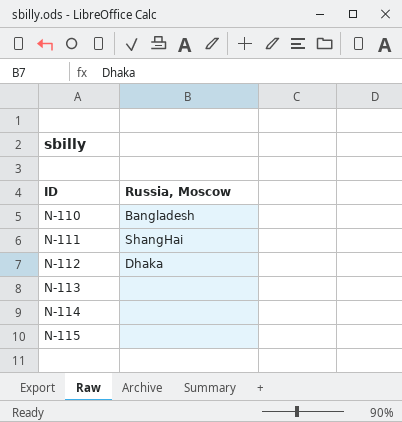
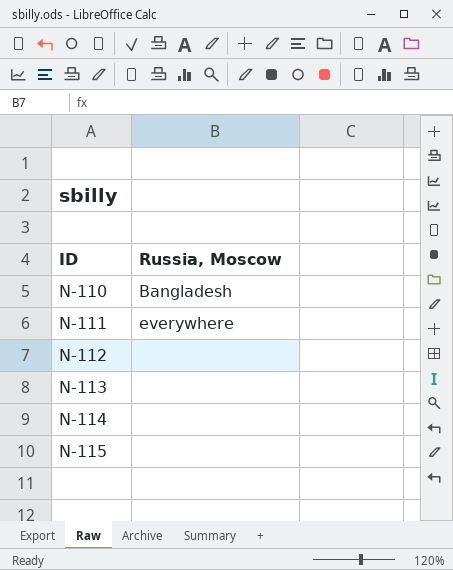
N-111 | Russia, Moscow: ShangHai -> everywhere
N-112 | Russia, Moscow: Dhaka -> none

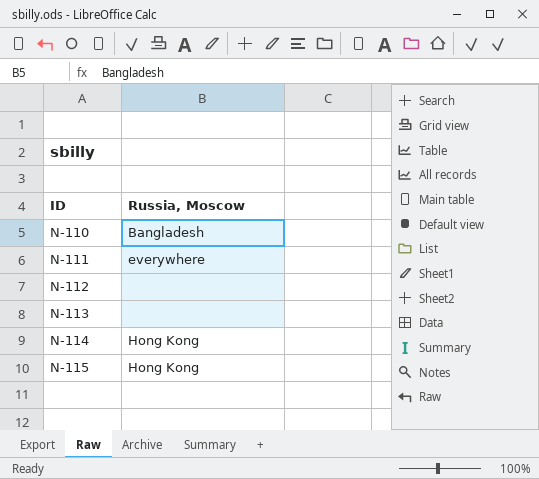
N-114 | Russia, Moscow: none -> Hong Kong
N-115 | Russia, Moscow: none -> Hong Kong

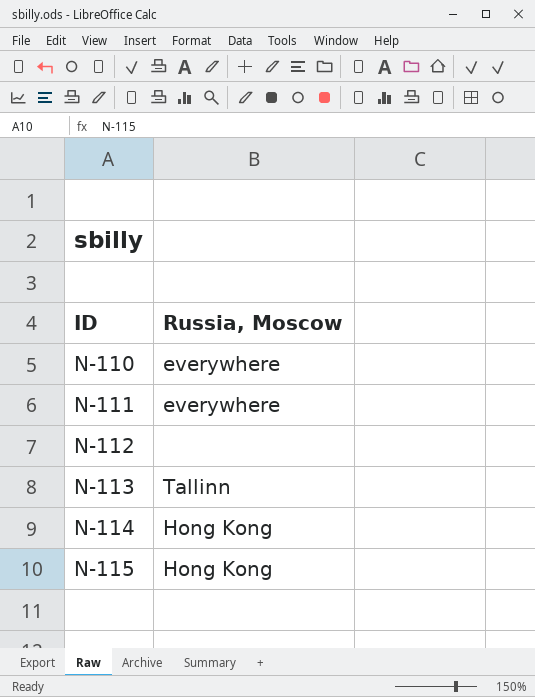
N-110 | Russia, Moscow: Bangladesh -> everywhere
N-113 | Russia, Moscow: none -> Tallinn

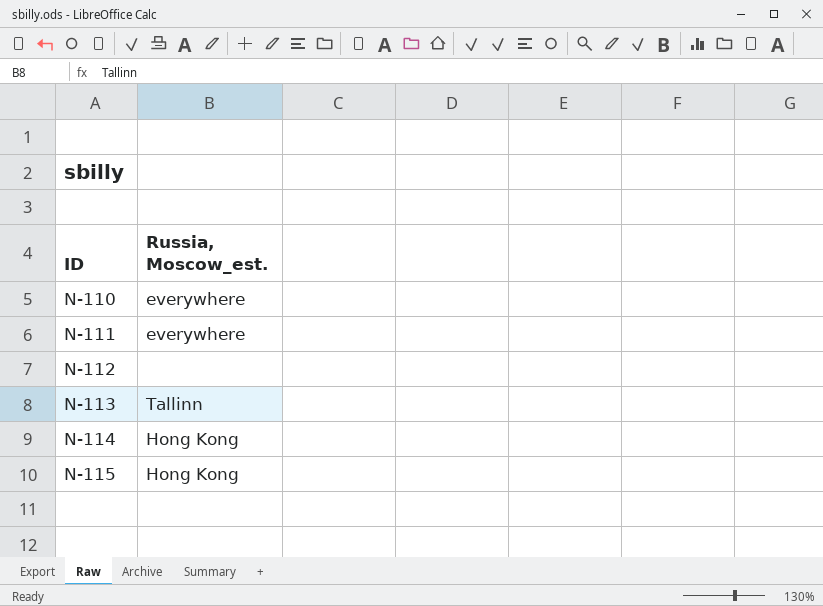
column name: Russia, Moscow -> Russia, Moscow_est.

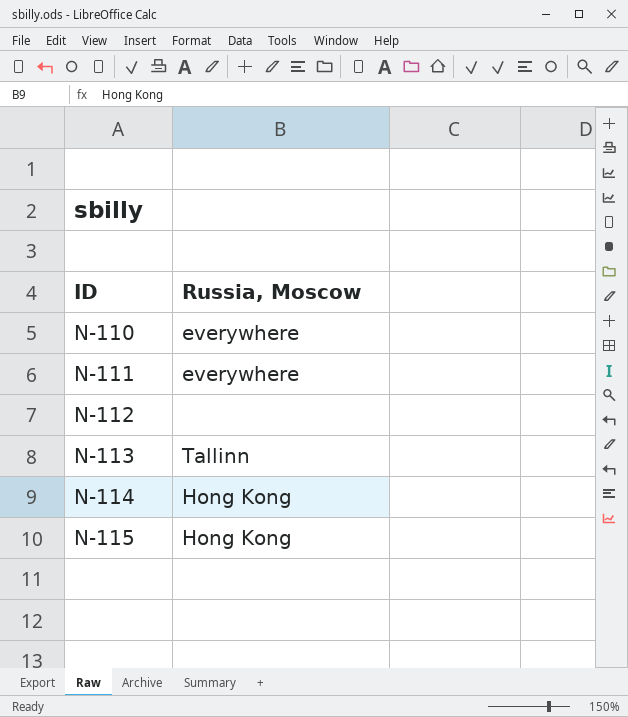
column name: Russia, Moscow_est. -> Russia, Moscow

